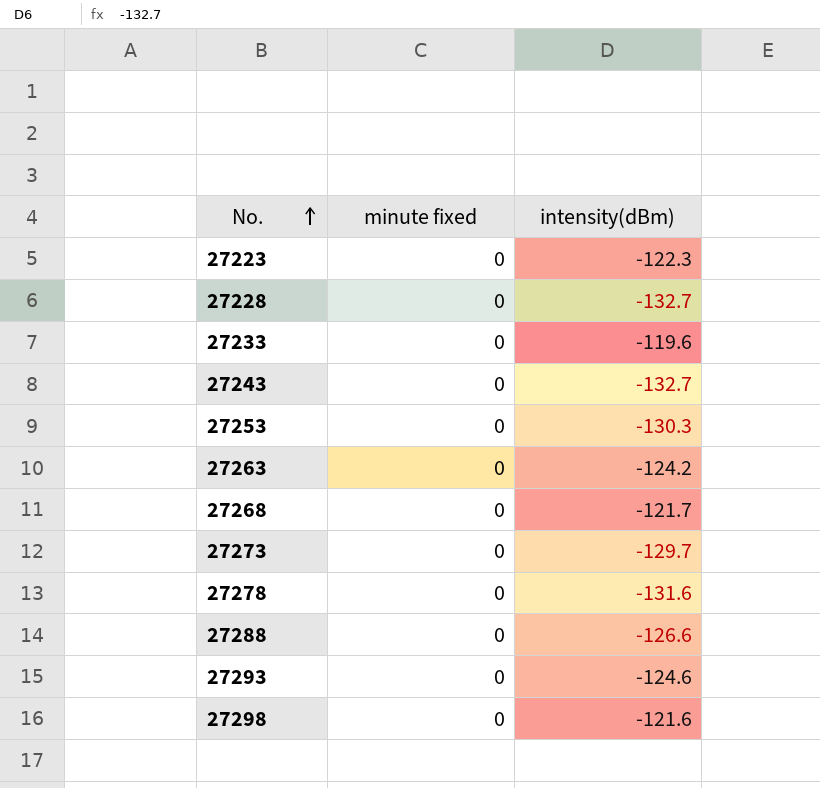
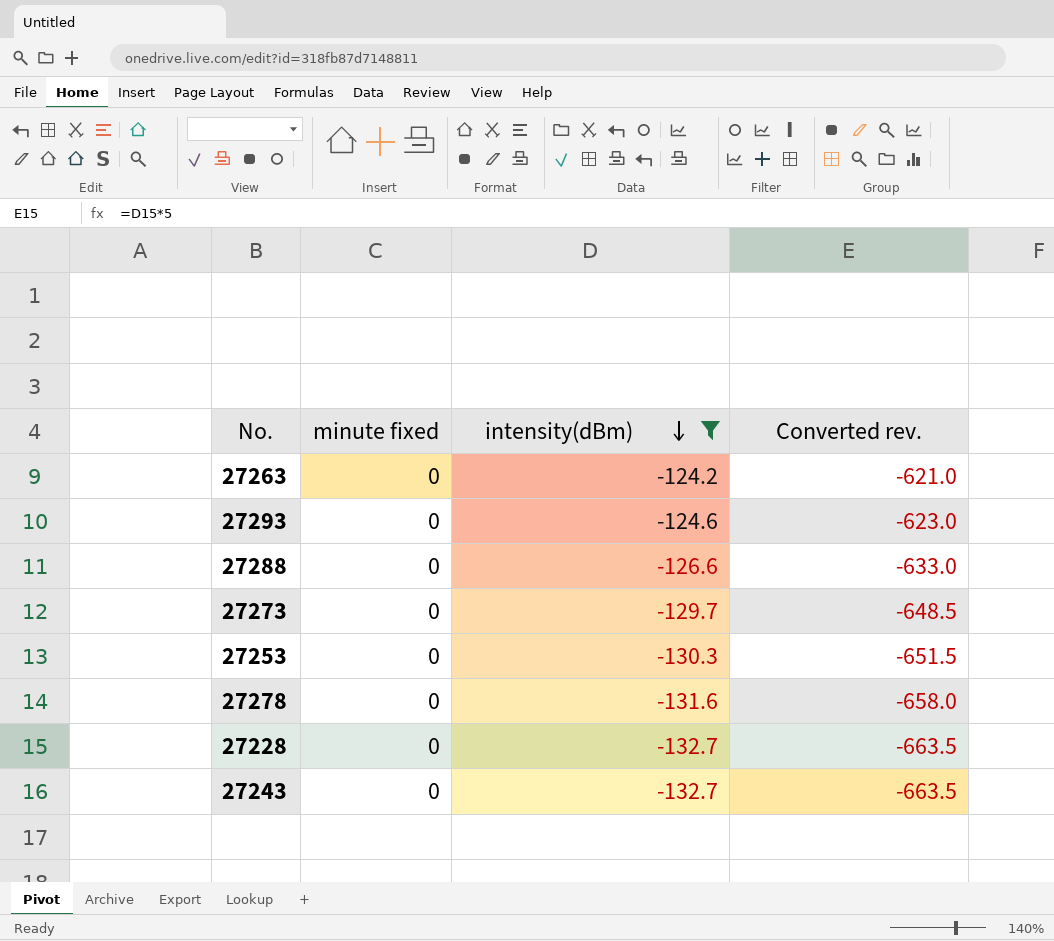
filter: none -> intensity(dBm) <= -124.2
row order: No. ascending -> intensity(dBm) descending
column Converted rev. | formula: none -> [intensity(dBm)] * 5

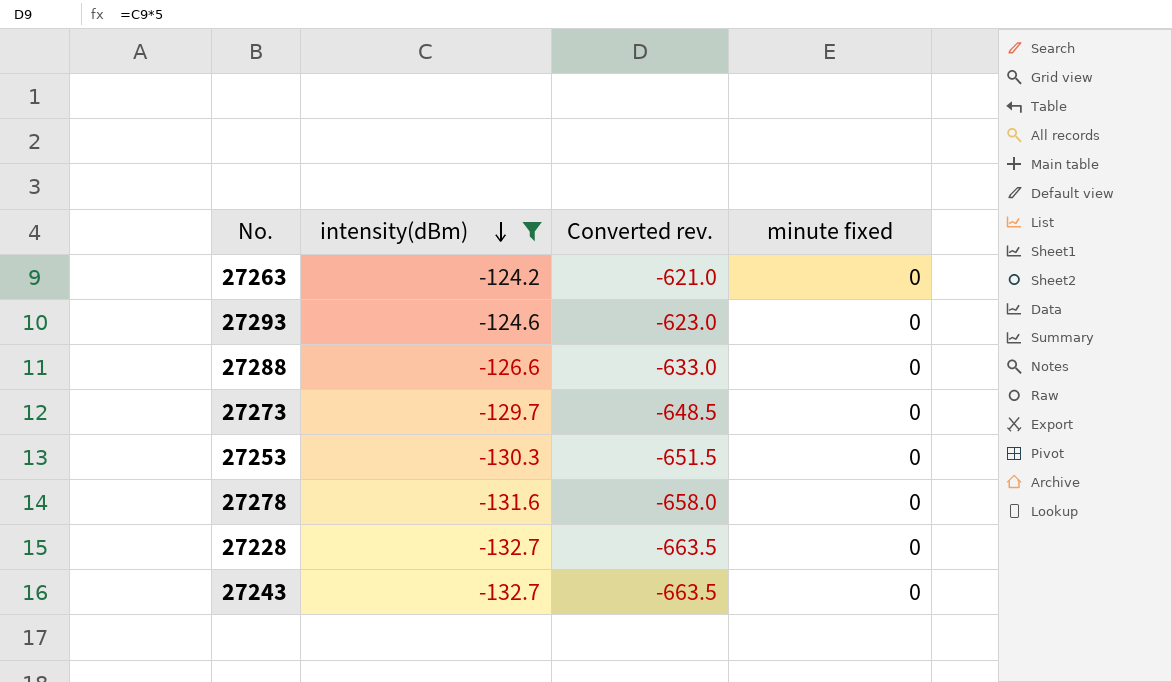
column minute fixed | position: 2 -> 4

